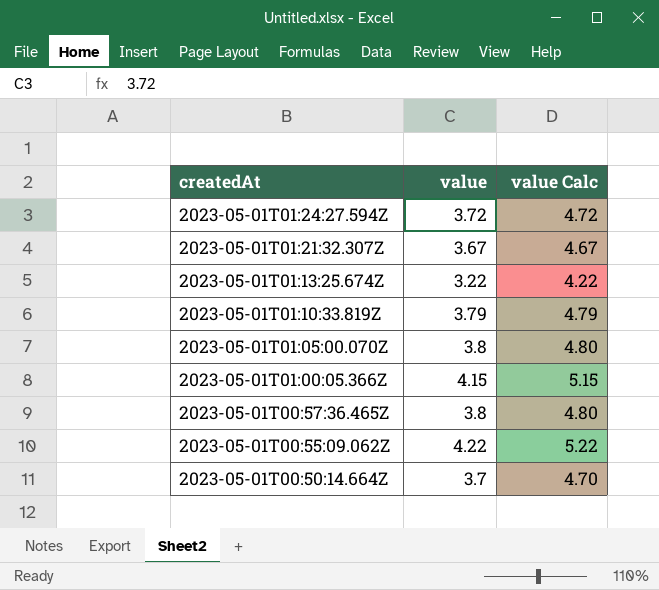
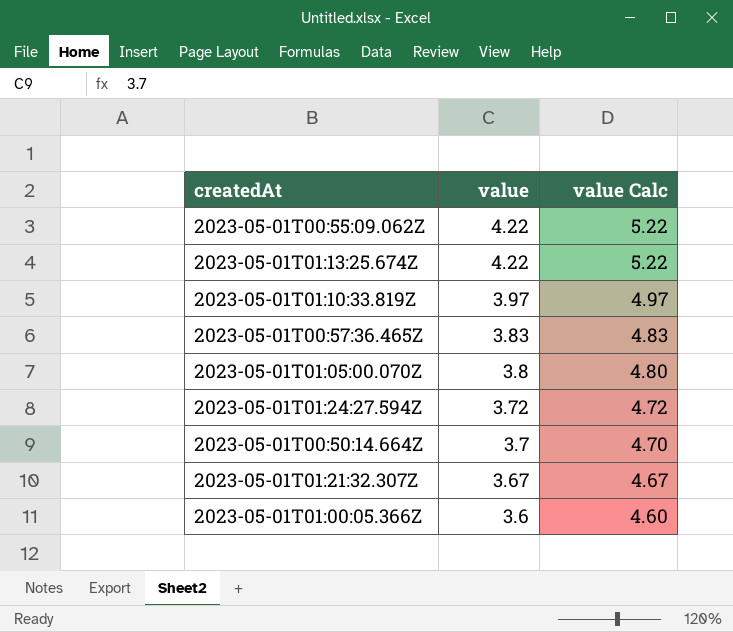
row order: createdAt descending -> value descending
2023-05-01T01:13:25.674Z | value: 3.22 -> 4.22
2023-05-01T01:13:25.674Z | value Calc: 4.22 -> 5.22
2023-05-01T01:10:33.819Z | value: 3.79 -> 3.97
2023-05-01T01:10:33.819Z | value Calc: 4.79 -> 4.97
2023-05-01T00:57:36.465Z | value: 3.8 -> 3.83
2023-05-01T00:57:36.465Z | value Calc: 4.80 -> 4.83
2023-05-01T01:00:05.366Z | value: 4.15 -> 3.6
2023-05-01T01:00:05.366Z | value Calc: 5.15 -> 4.60

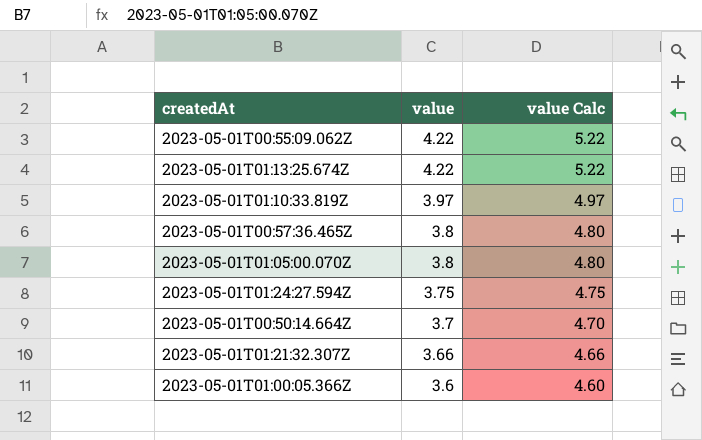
2023-05-01T00:57:36.465Z | value: 3.83 -> 3.8
2023-05-01T00:57:36.465Z | value Calc: 4.83 -> 4.80
2023-05-01T01:24:27.594Z | value: 3.72 -> 3.75
2023-05-01T01:24:27.594Z | value Calc: 4.72 -> 4.75
2023-05-01T01:21:32.307Z | value: 3.67 -> 3.66
2023-05-01T01:21:32.307Z | value Calc: 4.67 -> 4.66

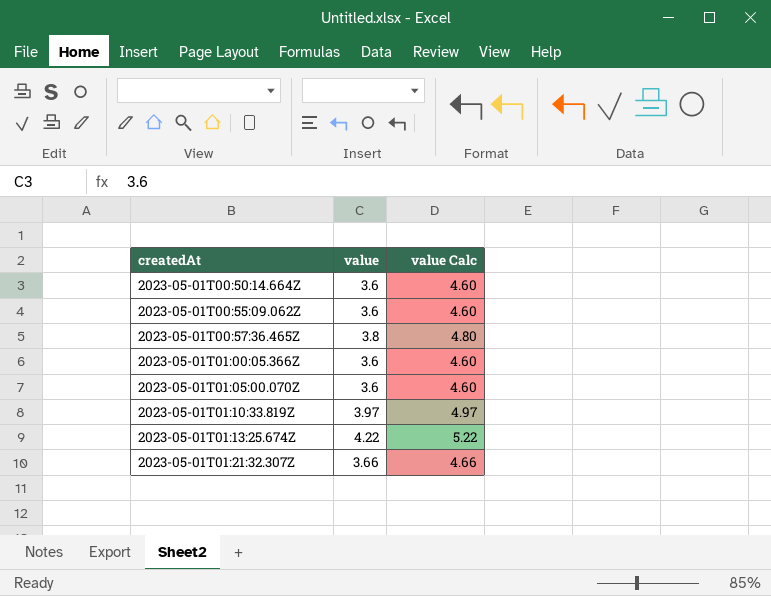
row order: value descending -> createdAt ascending
row 2023-05-01T01:24:27.594Z: 3.75 | 4.75 -> none
2023-05-01T00:50:14.664Z | value: 3.7 -> 3.6
2023-05-01T00:50:14.664Z | value Calc: 4.70 -> 4.60
2023-05-01T00:55:09.062Z | value: 4.22 -> 3.6
2023-05-01T00:55:09.062Z | value Calc: 5.22 -> 4.60
2023-05-01T01:05:00.070Z | value: 3.8 -> 3.6
2023-05-01T01:05:00.070Z | value Calc: 4.80 -> 4.60

